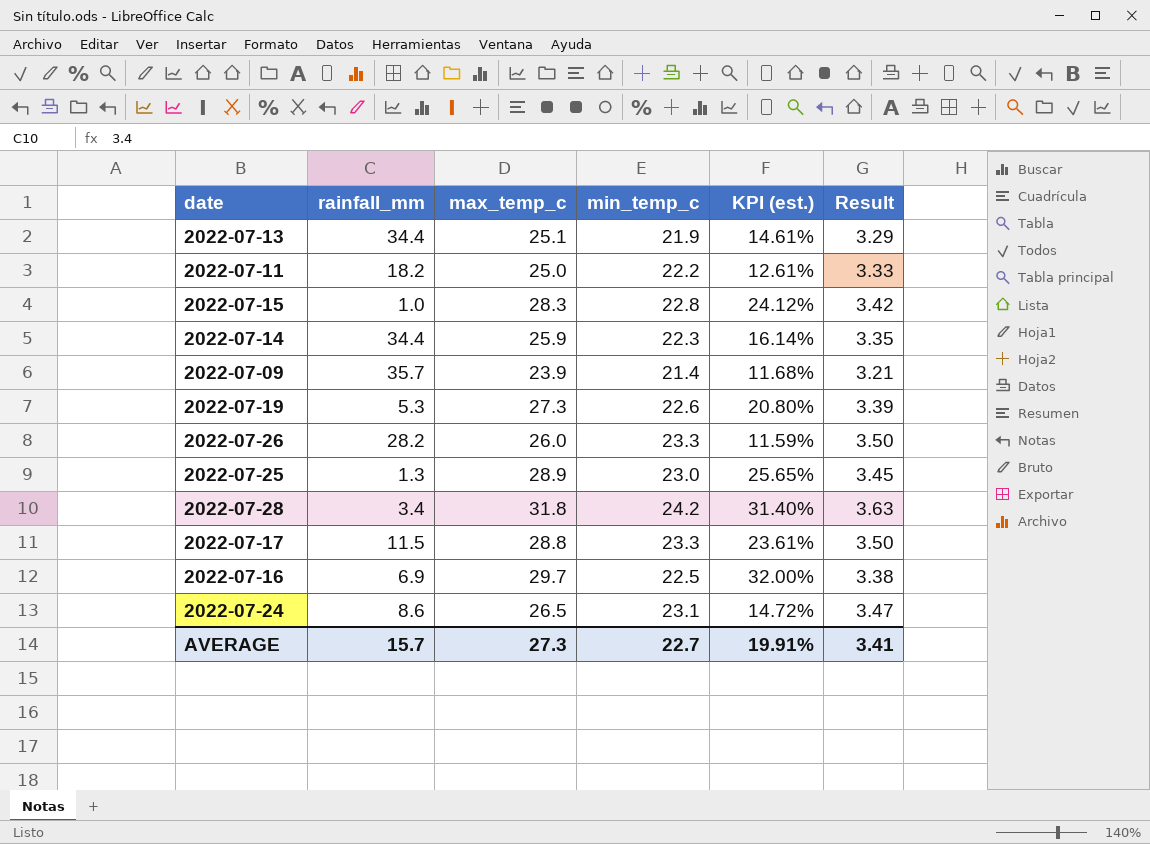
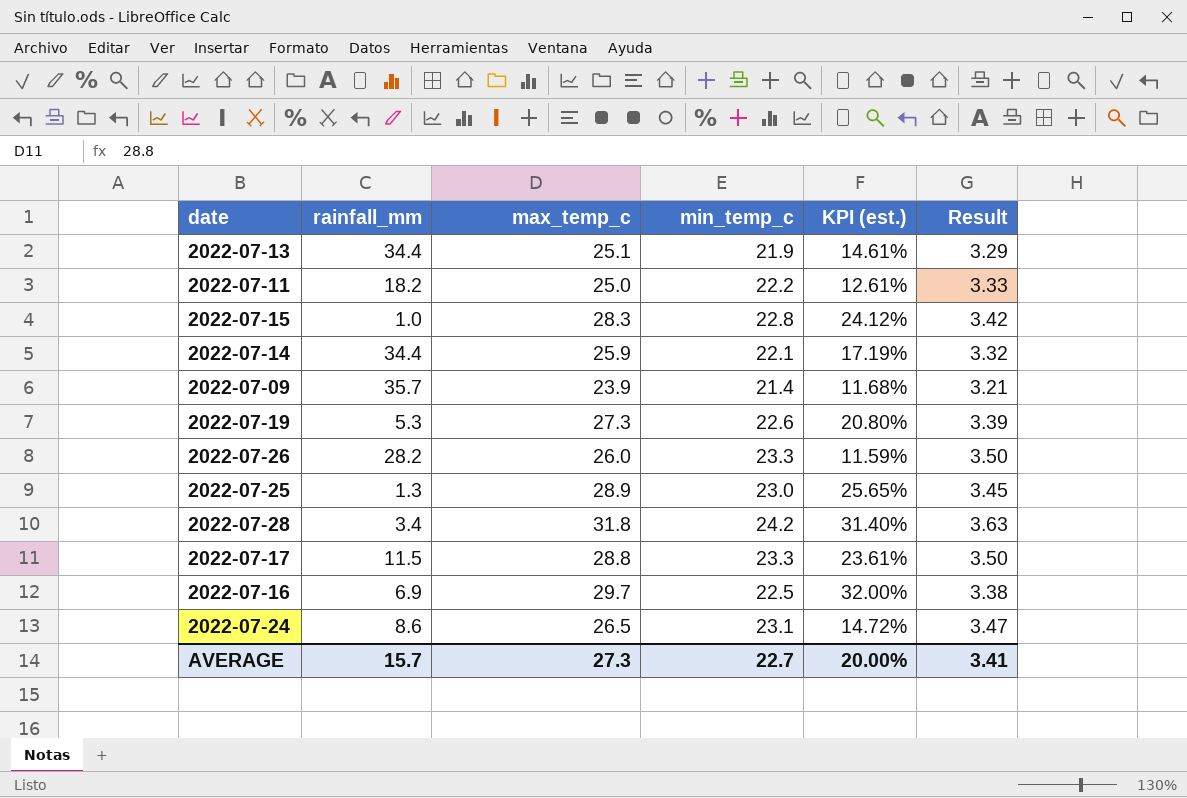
2022-07-14 | min_temp_c: 22.3 -> 22.1
2022-07-14 | KPI (est.): 16.14% -> 17.19%
2022-07-14 | Result: 3.35 -> 3.32
AVERAGE | KPI (est.): 19.91% -> 20.00%

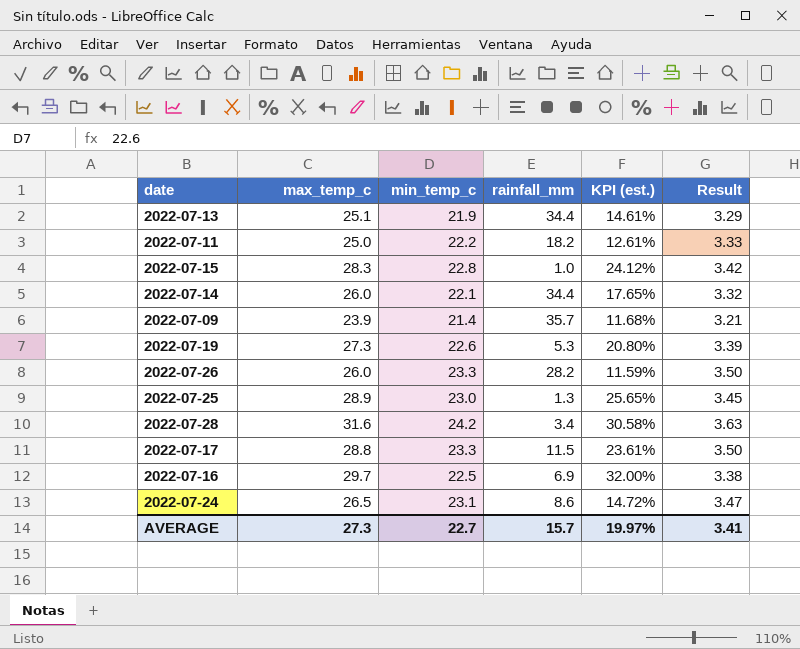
column rainfall_mm | position: 2 -> 4
2022-07-14 | max_temp_c: 25.9 -> 26.0
2022-07-14 | KPI (est.): 17.19% -> 17.65%
2022-07-28 | max_temp_c: 31.8 -> 31.6
2022-07-28 | KPI (est.): 31.40% -> 30.58%
AVERAGE | KPI (est.): 20.00% -> 19.97%

